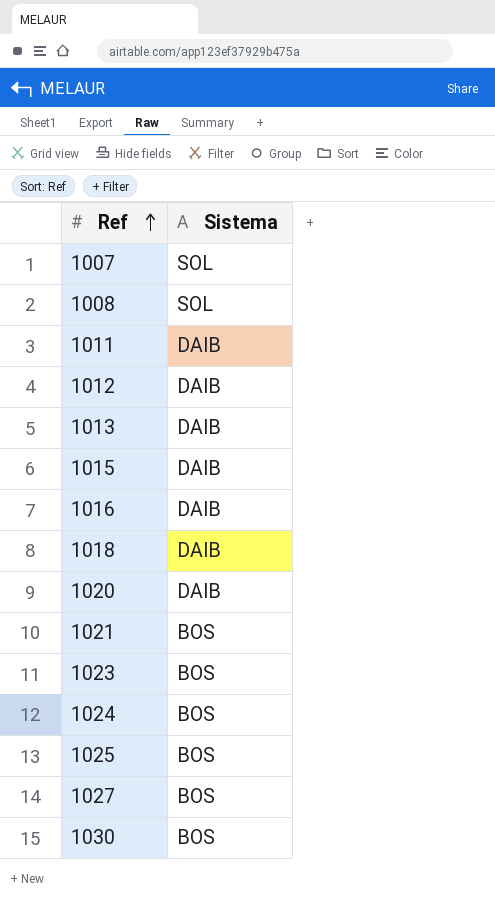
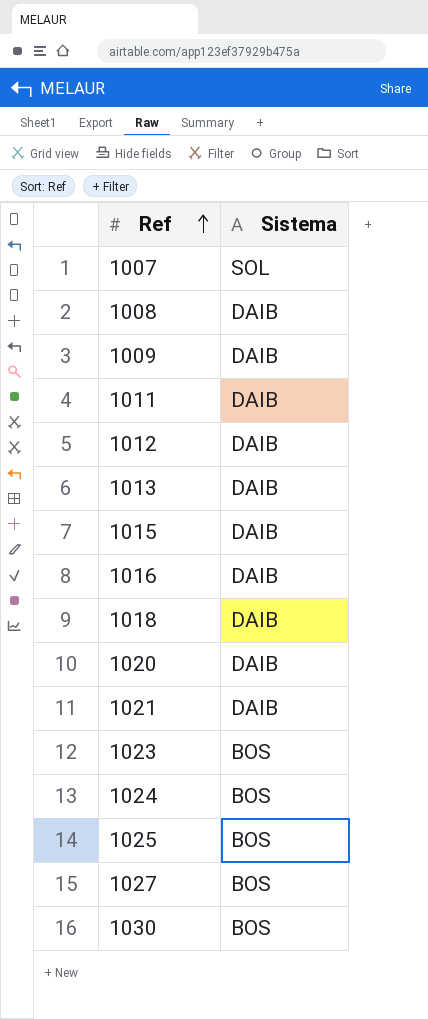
1008 | Sistema: SOL -> DAIB
row 1009: none -> DAIB
1021 | Sistema: BOS -> DAIB

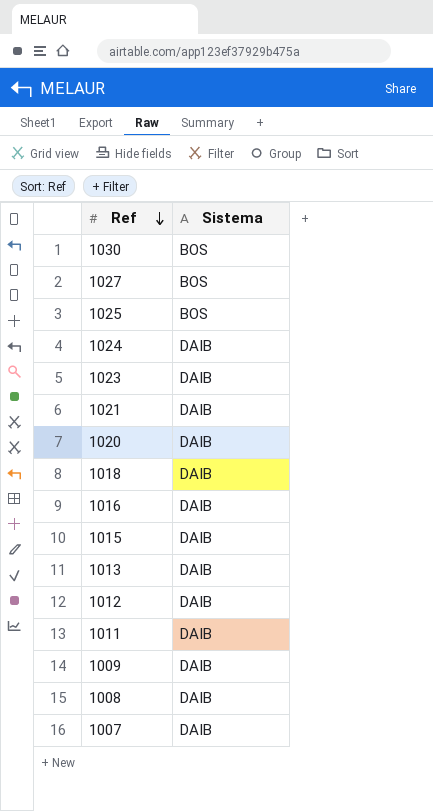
row order: Ref ascending -> Ref descending
1024 | Sistema: BOS -> DAIB
1023 | Sistema: BOS -> DAIB
1007 | Sistema: SOL -> DAIB

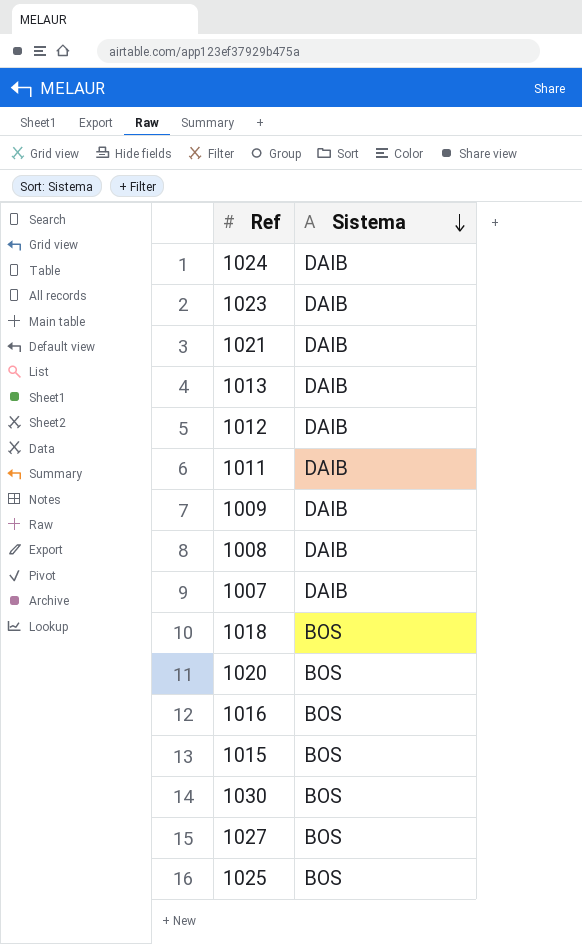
row order: Ref descending -> Sistema descending
1018 | Sistema: DAIB -> BOS
1020 | Sistema: DAIB -> BOS
1016 | Sistema: DAIB -> BOS
1015 | Sistema: DAIB -> BOS

